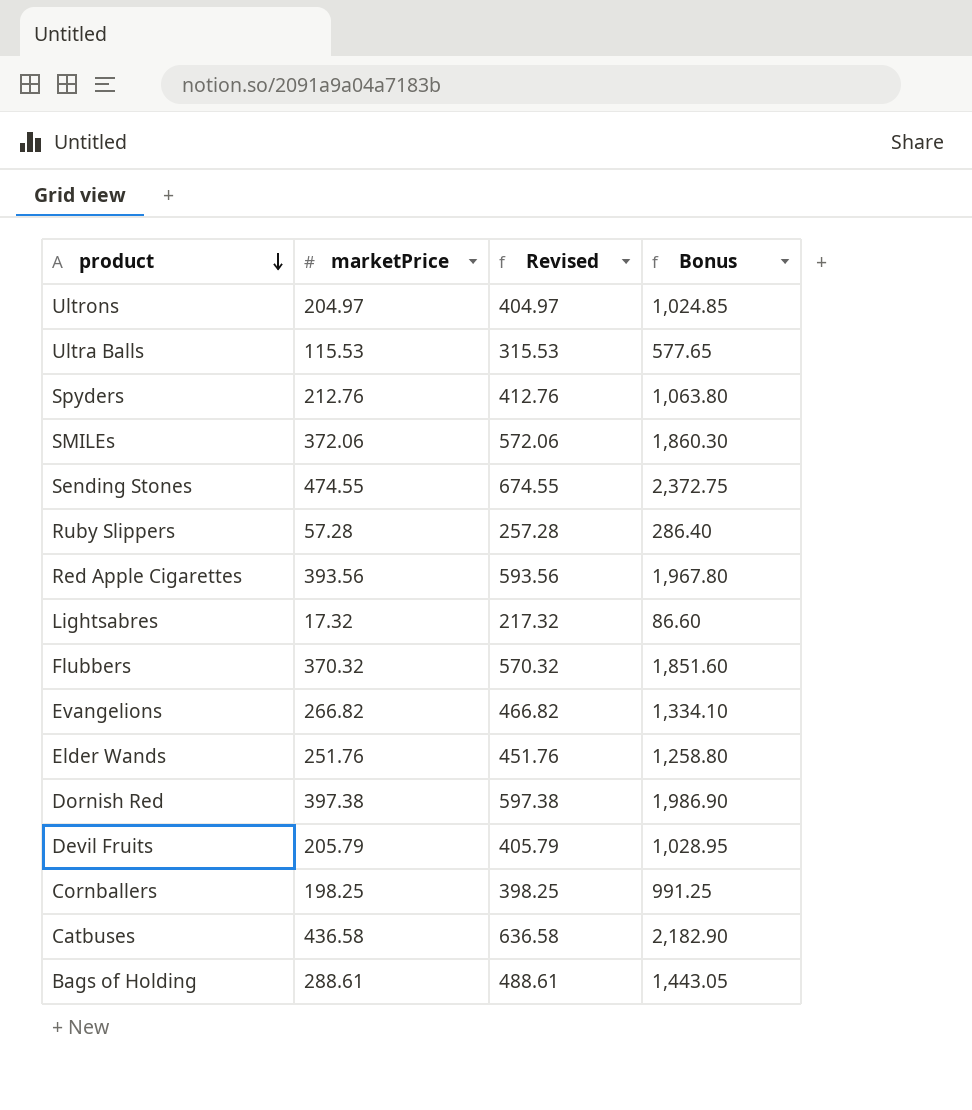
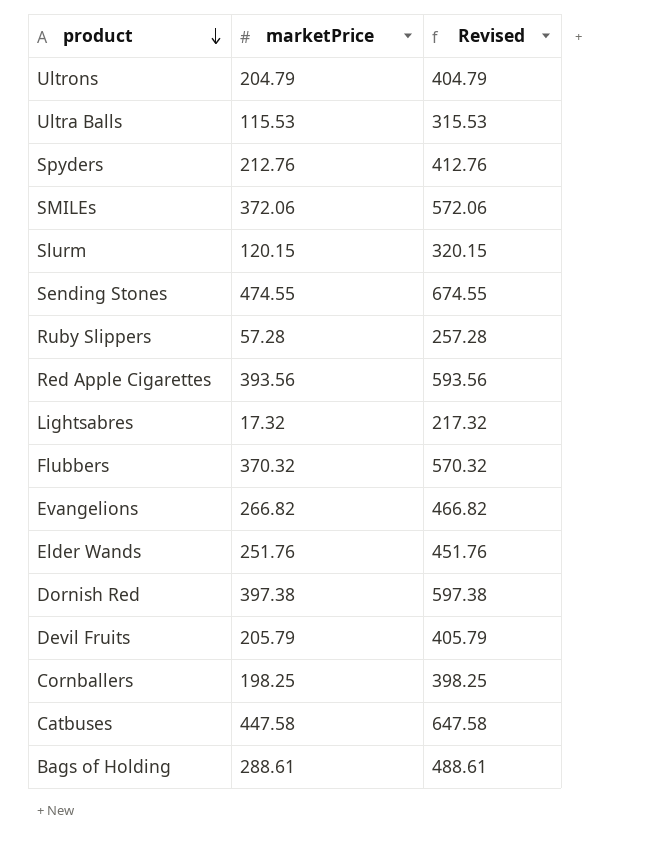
column Bonus | formula: [marketPrice] * 5 -> none
Ultrons | marketPrice: 204.97 -> 204.79
Ultrons | Revised: 404.97 -> 404.79
row Slurm: none -> 120.15 | 320.15
Catbuses | marketPrice: 436.58 -> 447.58
Catbuses | Revised: 636.58 -> 647.58

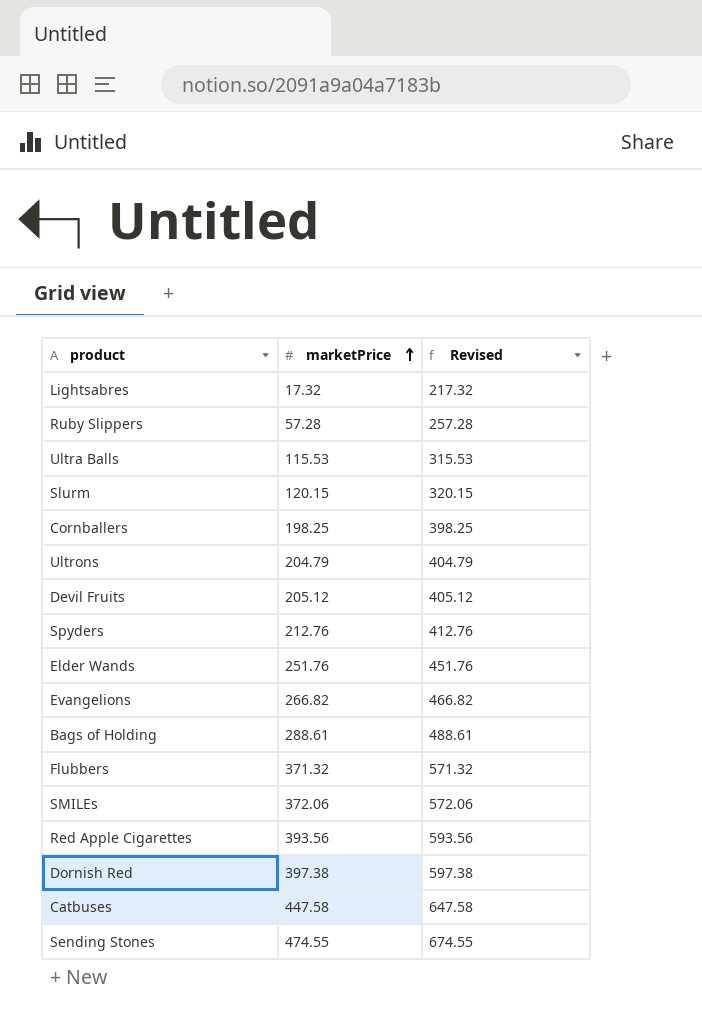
row order: product descending -> marketPrice ascending
Devil Fruits | marketPrice: 205.79 -> 205.12
Devil Fruits | Revised: 405.79 -> 405.12
Flubbers | marketPrice: 370.32 -> 371.32
Flubbers | Revised: 570.32 -> 571.32

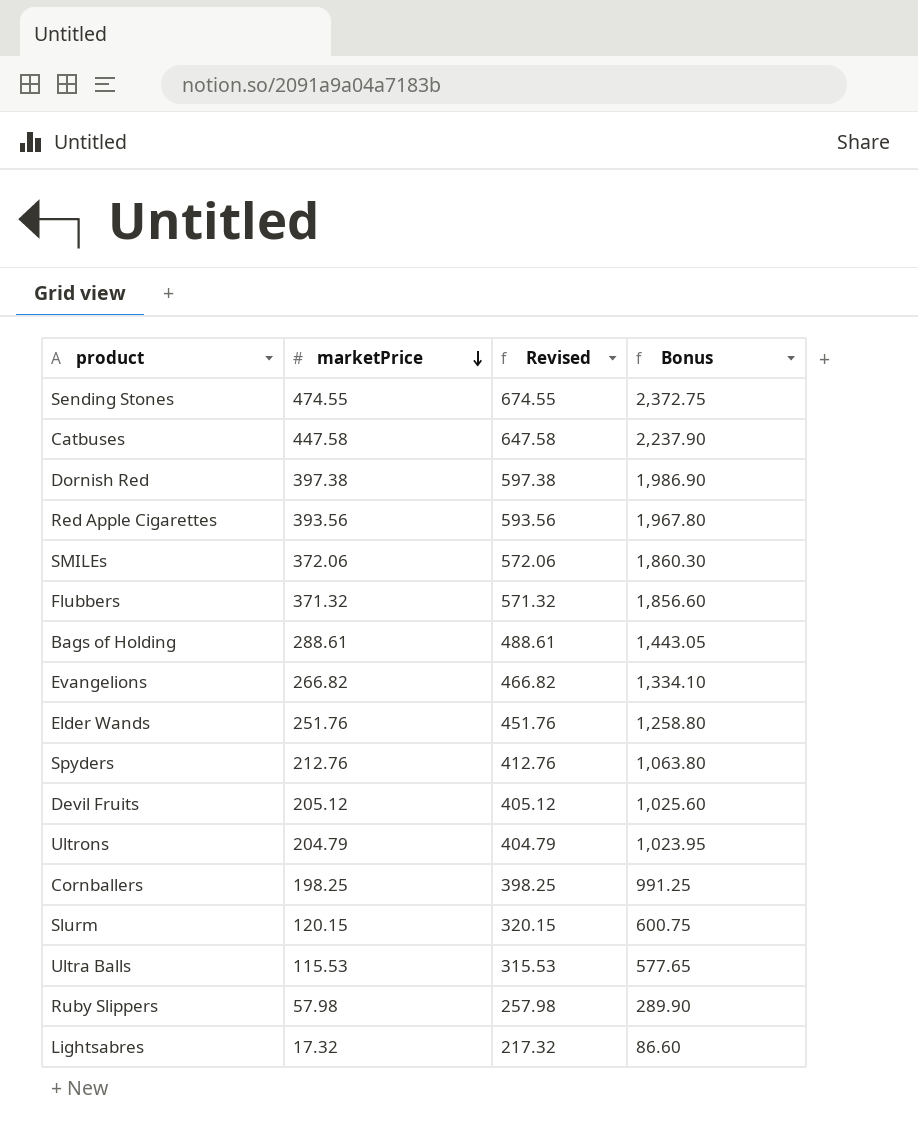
row order: marketPrice ascending -> marketPrice descending
column Bonus | formula: none -> [marketPrice] * 5
Ruby Slippers | marketPrice: 57.28 -> 57.98
Ruby Slippers | Revised: 257.28 -> 257.98

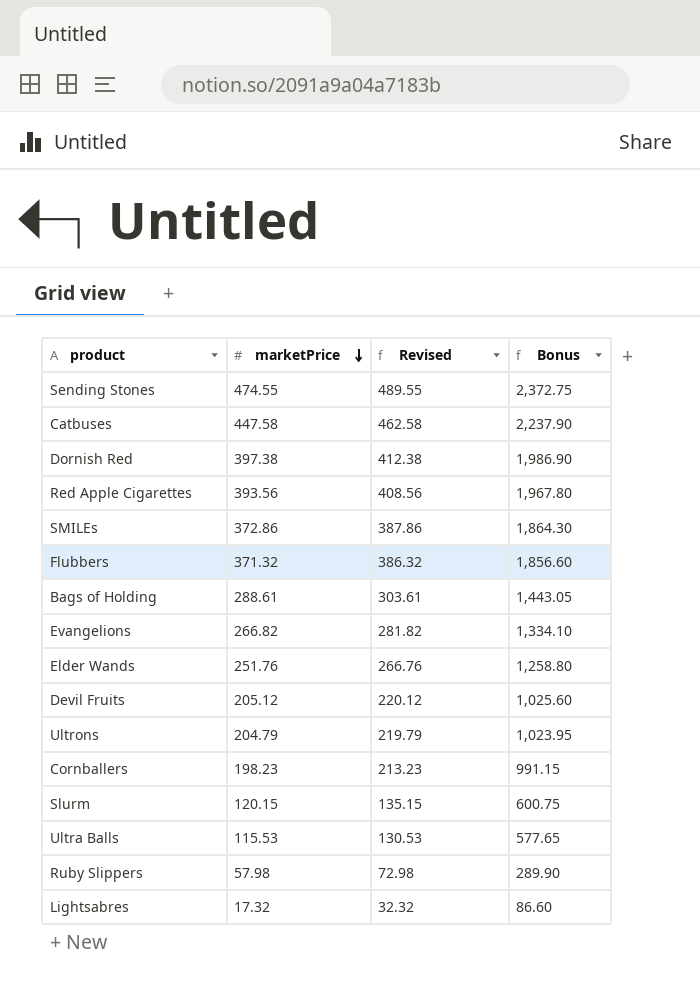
column Revised | formula: [marketPrice] + 200 -> [marketPrice] + 15
row Spyders: 212.76 | 412.76 | 1,063.80 -> none
SMILEs | marketPrice: 372.06 -> 372.86
SMILEs | Bonus: 1,860.30 -> 1,864.30
Cornballers | marketPrice: 198.25 -> 198.23
Cornballers | Bonus: 991.25 -> 991.15

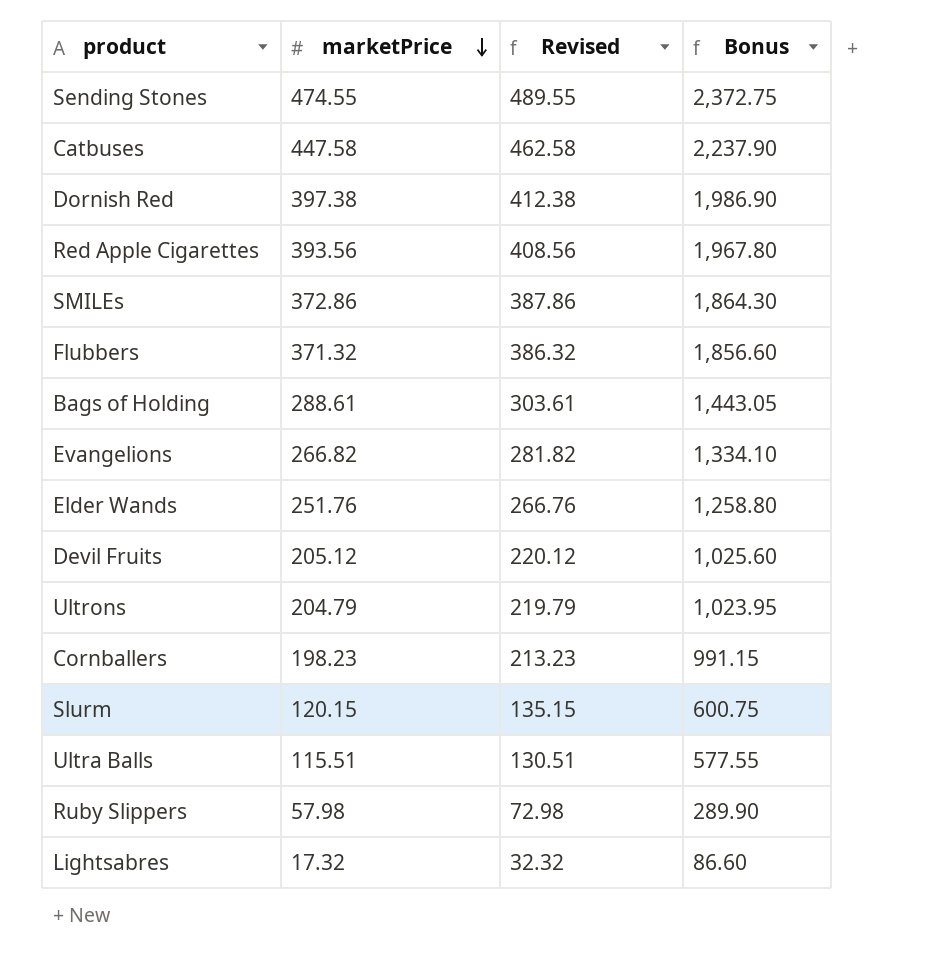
Ultra Balls | marketPrice: 115.53 -> 115.51
Ultra Balls | Revised: 130.53 -> 130.51
Ultra Balls | Bonus: 577.65 -> 577.55

